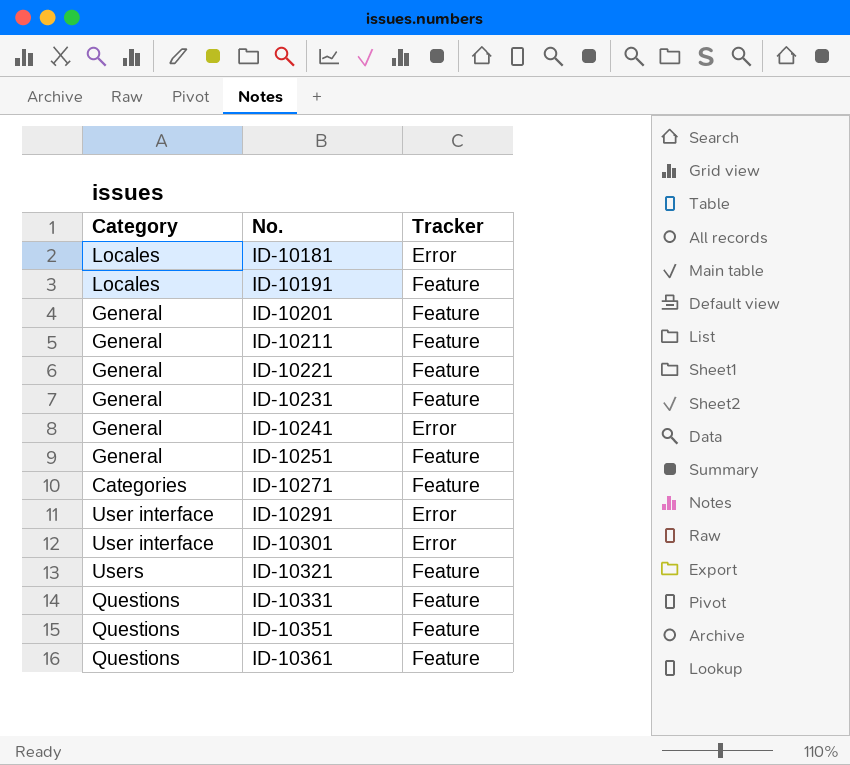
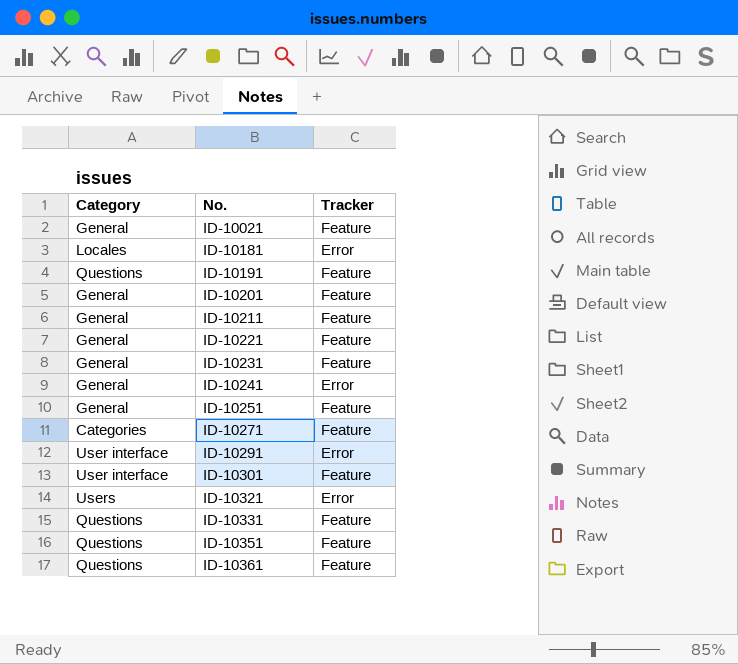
row ID-10021: none -> General | Feature
ID-10191 | Category: Locales -> Questions
ID-10301 | Tracker: Error -> Feature
ID-10321 | Tracker: Feature -> Error

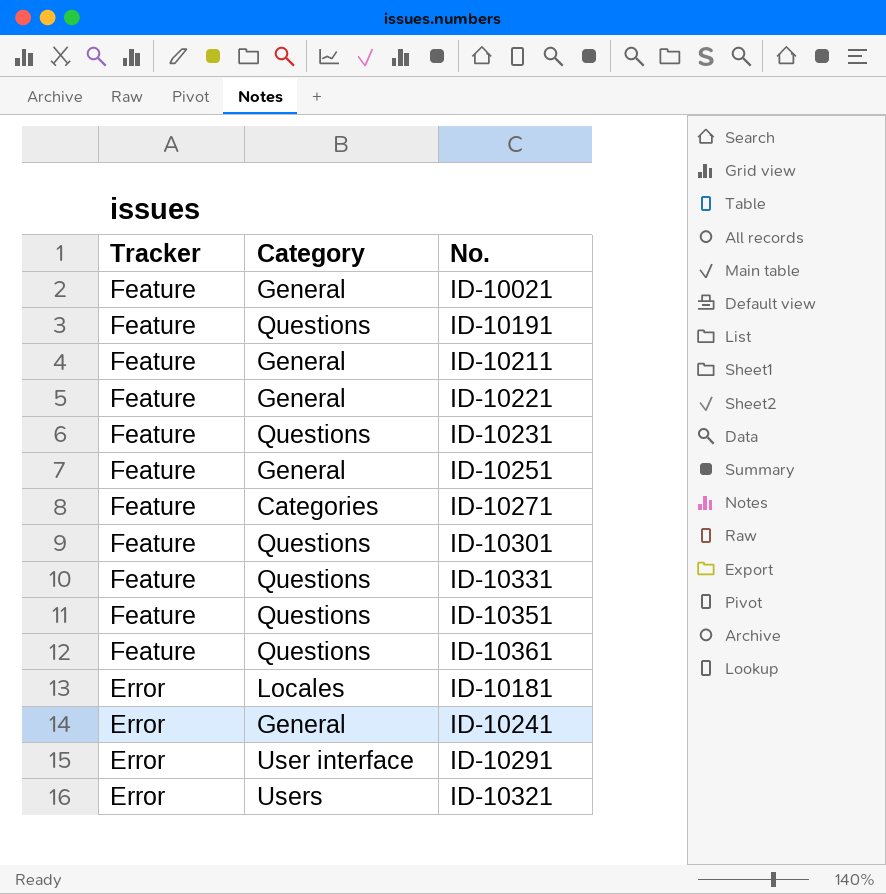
row order: No. ascending -> Tracker descending
column Tracker | position: 3 -> 1
row ID-10201: General | Feature -> none
ID-10231 | Category: General -> Questions
ID-10301 | Category: User interface -> Questions

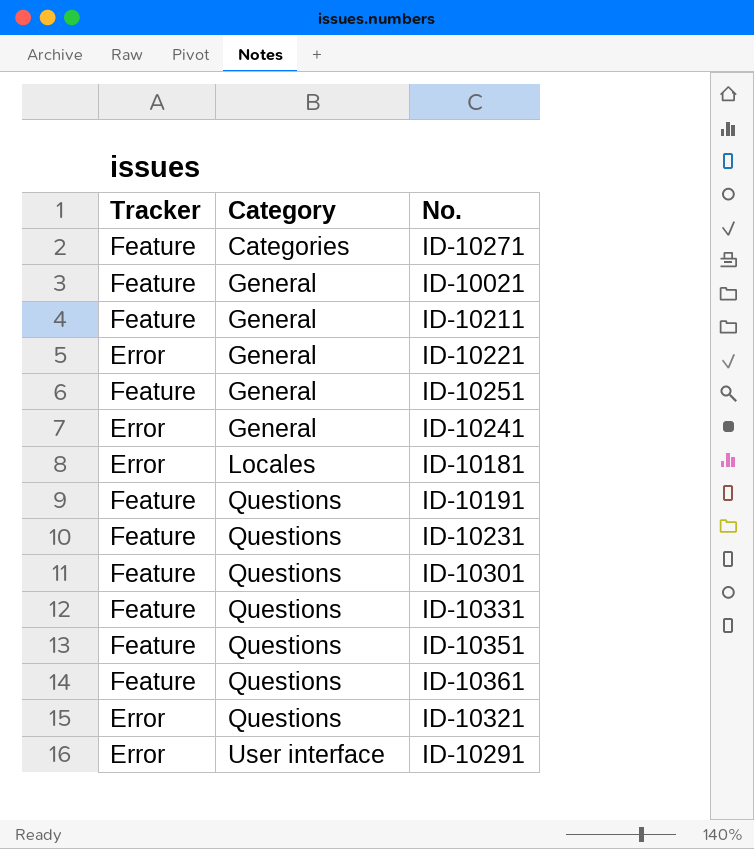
row order: Tracker descending -> Category ascending
ID-10221 | Tracker: Feature -> Error
ID-10321 | Category: Users -> Questions

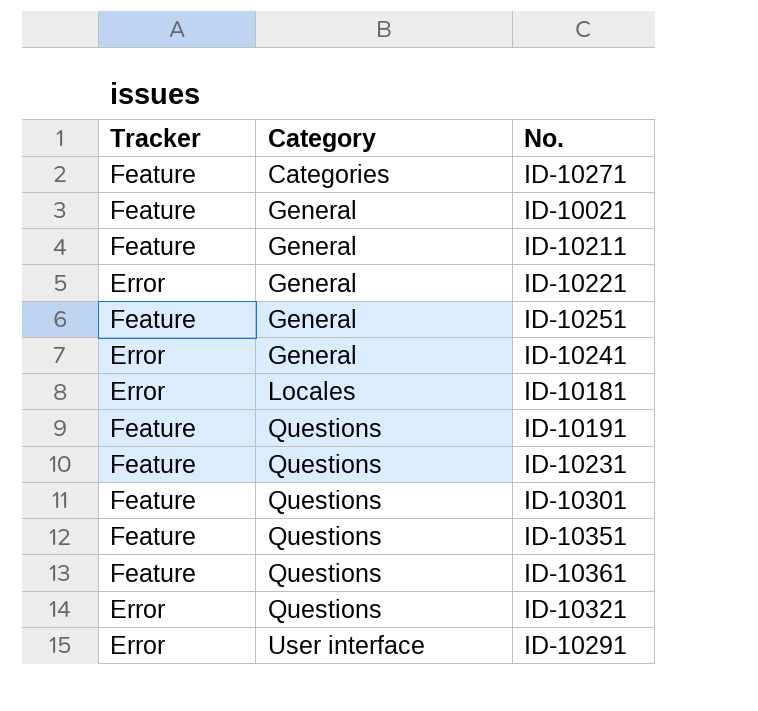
row ID-10331: Feature | Questions -> none

